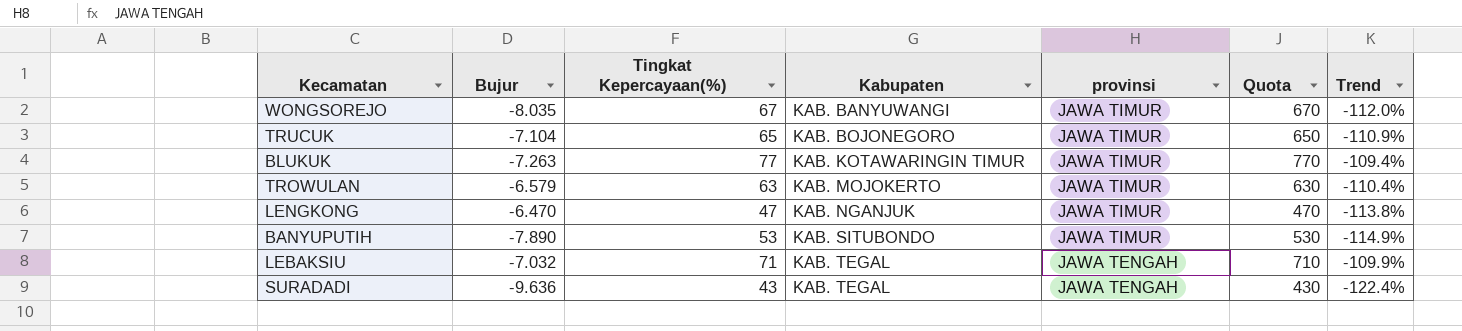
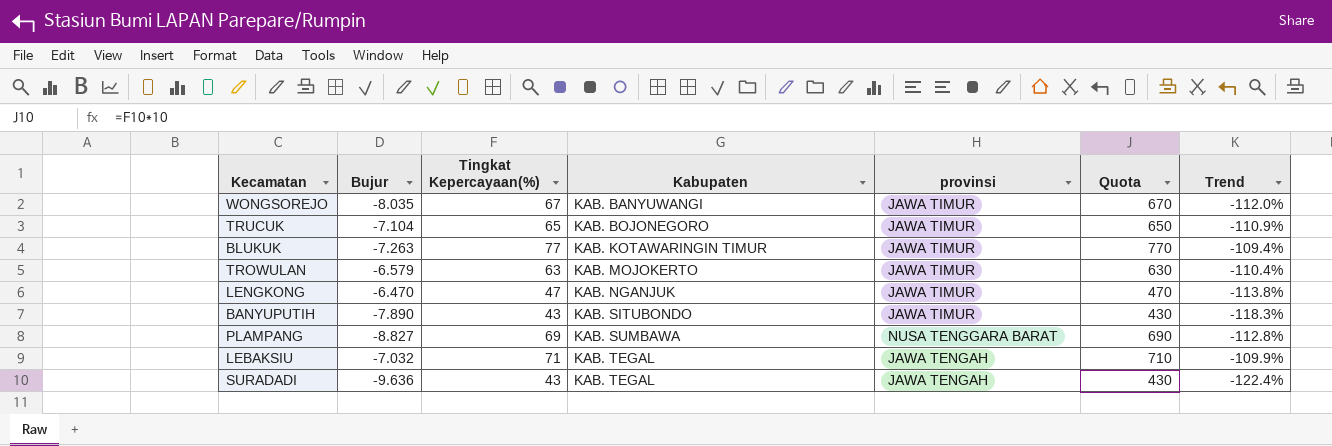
BANYUPUTIH | Tingkat Kepercayaan(%): 53 -> 43
BANYUPUTIH | Quota: 530 -> 430
BANYUPUTIH | Trend: -114.9% -> -118.3%
row PLAMPANG: none -> -8.827 | 69 | KAB. SUMBAWA | NUSA TENGGARA BARAT | 690 | -112.8%

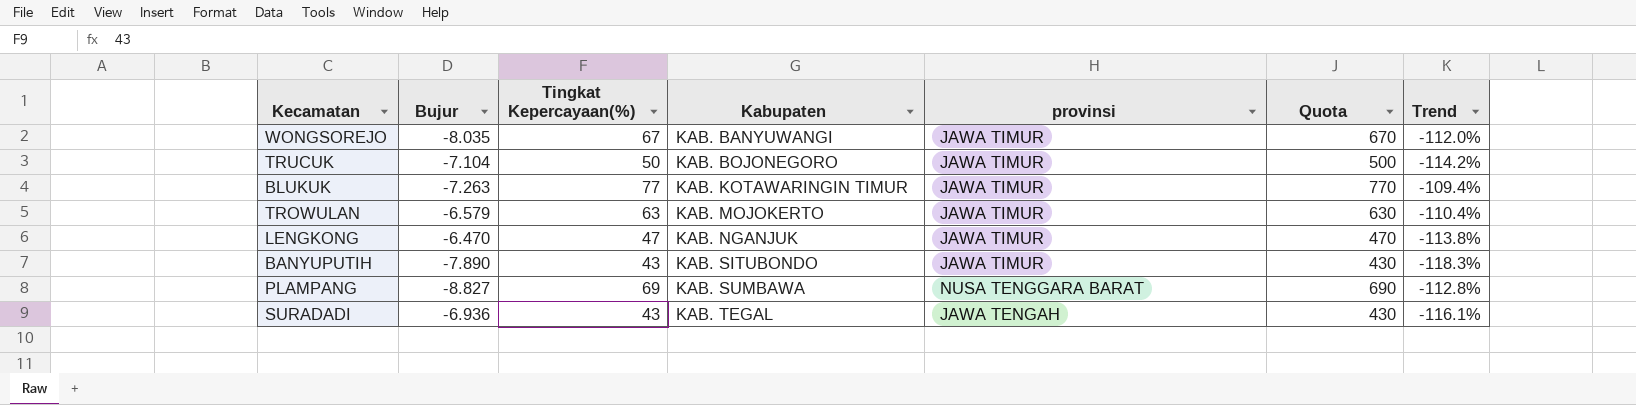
row LEBAKSIU: -7.032 | 71 | KAB. TEGAL | JAWA TENGAH | 710 | -109.9% -> none
TRUCUK | Tingkat Kepercayaan(%): 65 -> 50
TRUCUK | Quota: 650 -> 500
TRUCUK | Trend: -110.9% -> -114.2%
SURADADI | Bujur: -9.636 -> -6.936
SURADADI | Trend: -122.4% -> -116.1%

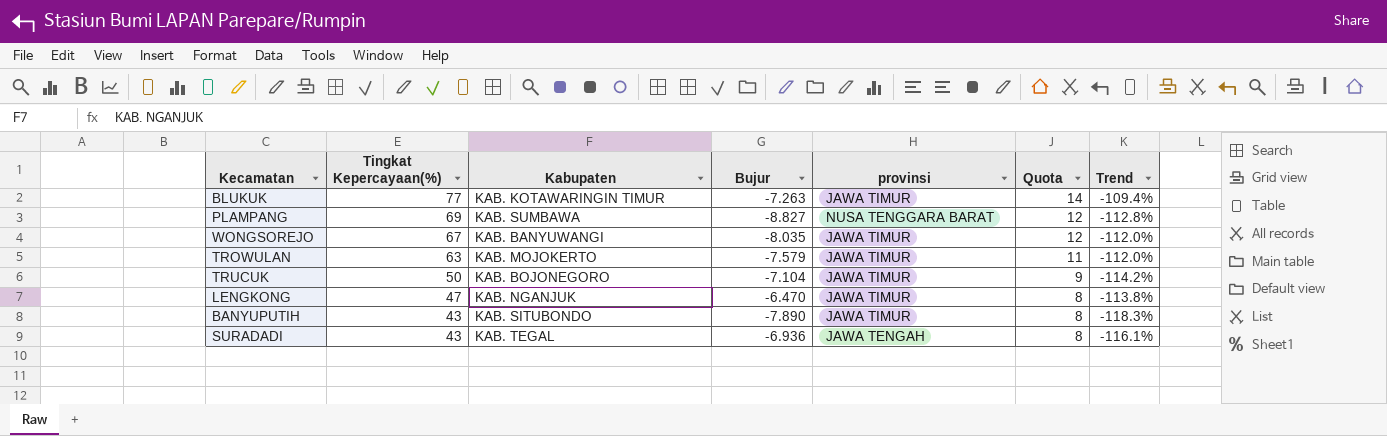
row order: Kabupaten ascending -> Tingkat Kepercayaan(%) descending
column Bujur | position: 2 -> 4
column Quota | formula: [Tingkat Kepercayaan(%)] * 10 -> [Tingkat Kepercayaan(%)] * 0.18
TROWULAN | Bujur: -6.579 -> -7.579
TROWULAN | Trend: -110.4% -> -112.0%

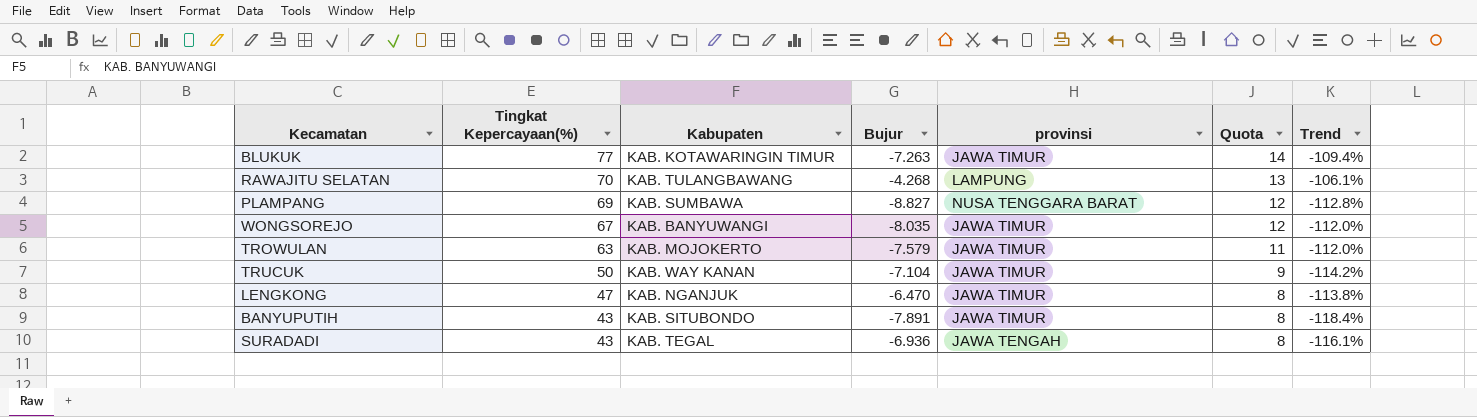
row RAWAJITU SELATAN: none -> 70 | KAB. TULANGBAWANG | -4.268 | LAMPUNG | 13 | -106.1%
TRUCUK | Kabupaten: KAB. BOJONEGORO -> KAB. WAY KANAN
BANYUPUTIH | Bujur: -7.890 -> -7.891
BANYUPUTIH | Trend: -118.3% -> -118.4%

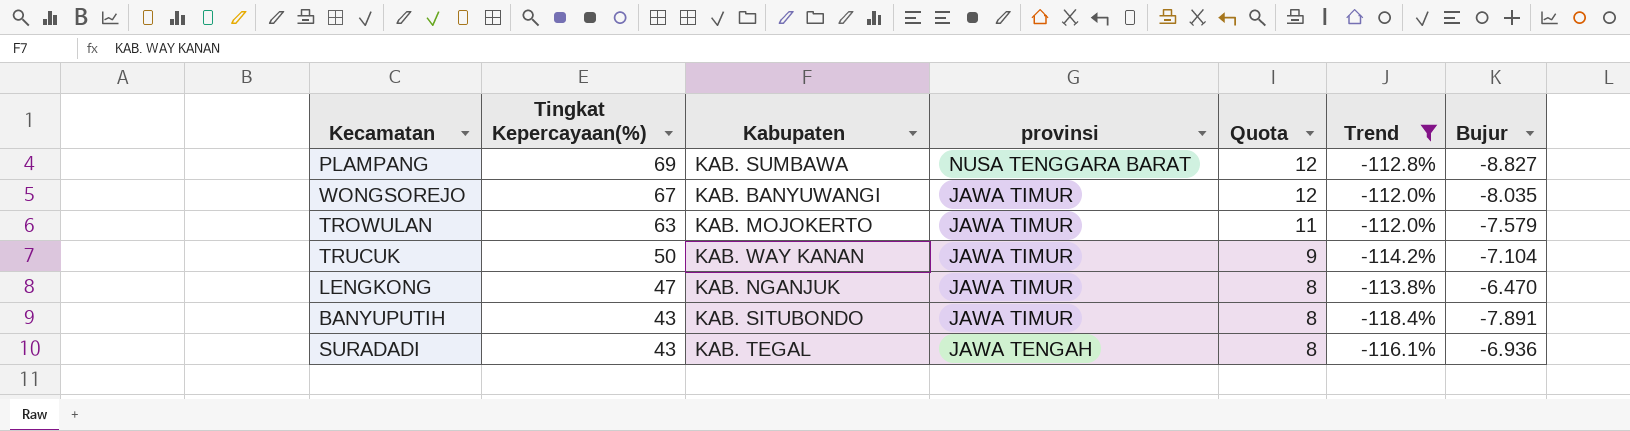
filter: none -> Trend <= -112.0%
column Bujur | position: 4 -> 7

